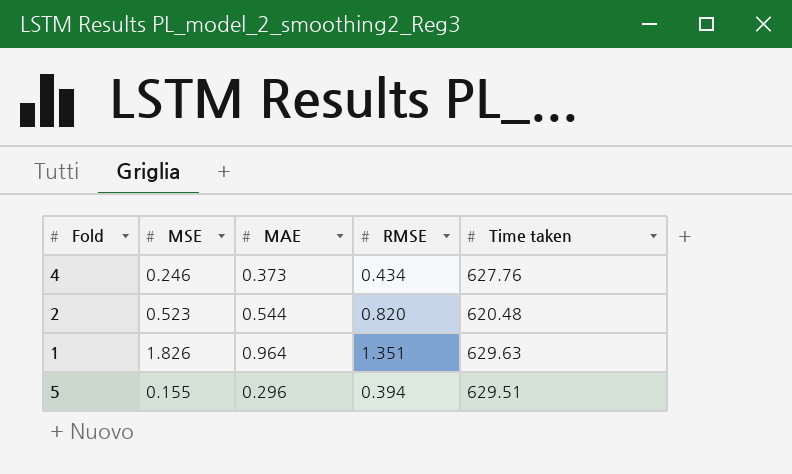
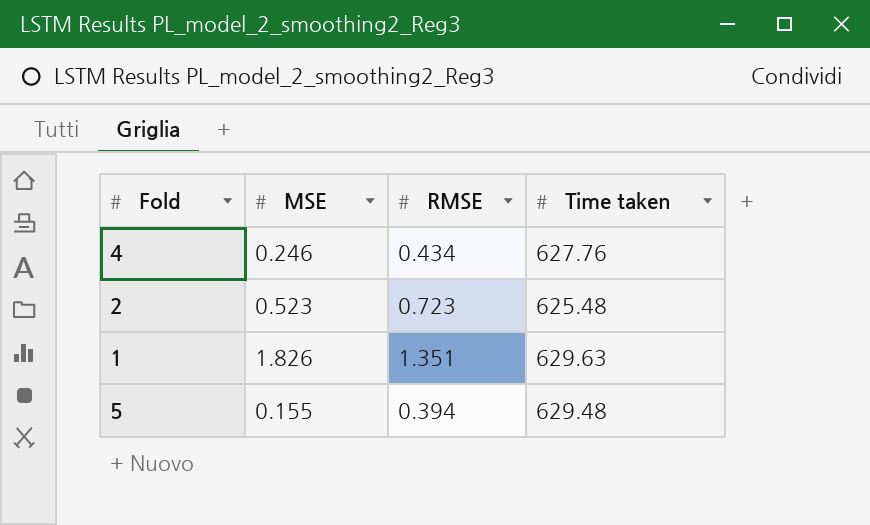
column MAE | position: 3 -> none
2 | RMSE: 0.820 -> 0.723
2 | Time taken: 620.48 -> 625.48
5 | Time taken: 629.51 -> 629.48

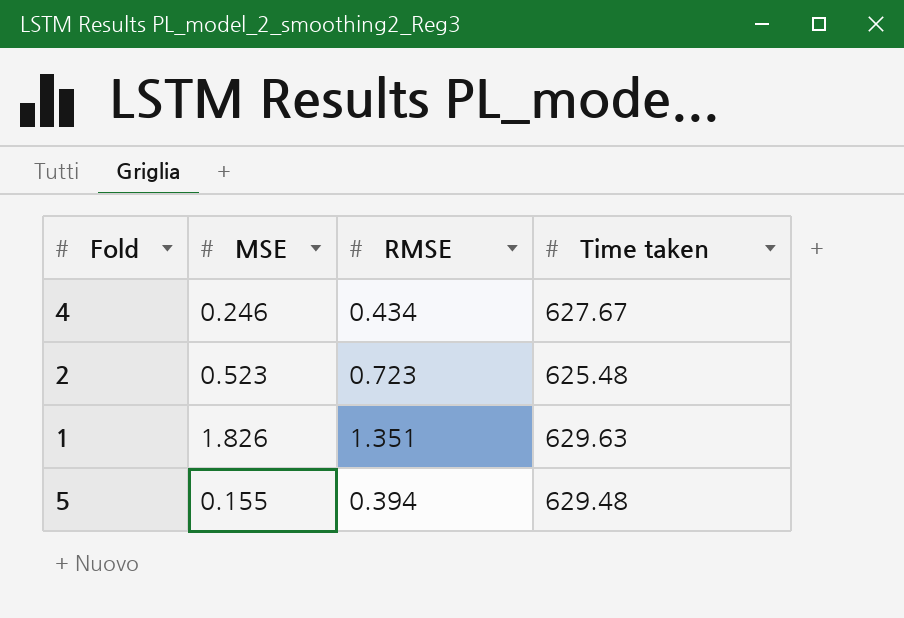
4 | Time taken: 627.76 -> 627.67

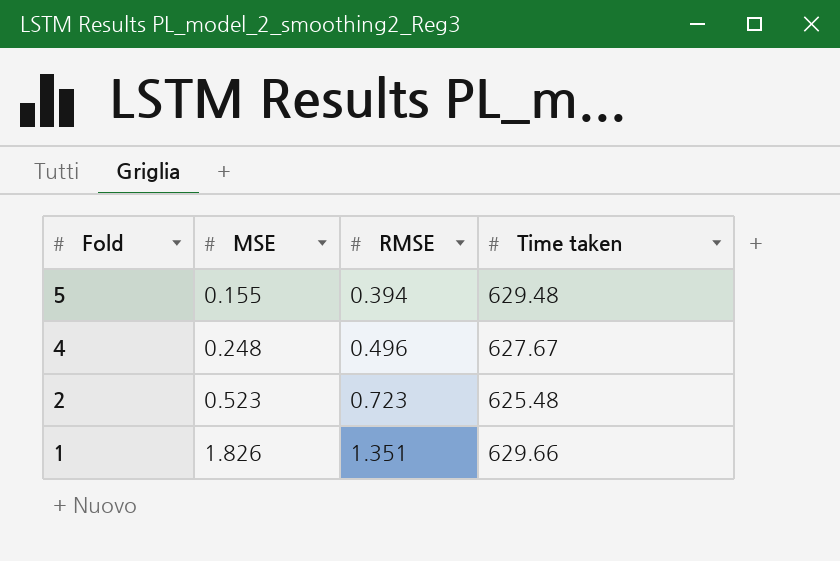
row order: none -> Fold descending
4 | MSE: 0.246 -> 0.248
4 | RMSE: 0.434 -> 0.496
1 | Time taken: 629.63 -> 629.66

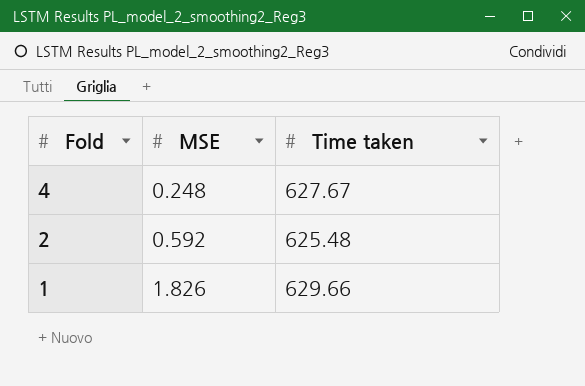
column RMSE | position: 3 -> none
row 5: 0.155 | 0.394 | 629.48 -> none
2 | MSE: 0.523 -> 0.592

